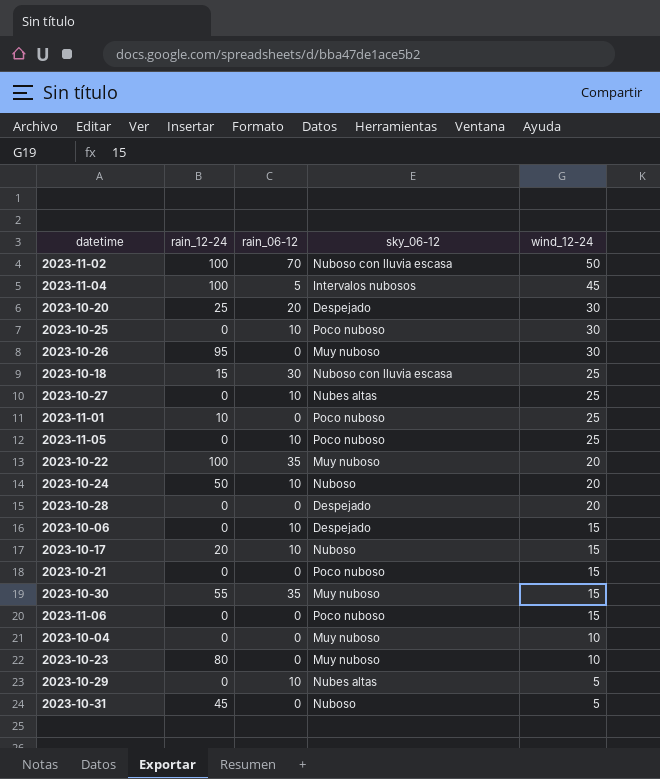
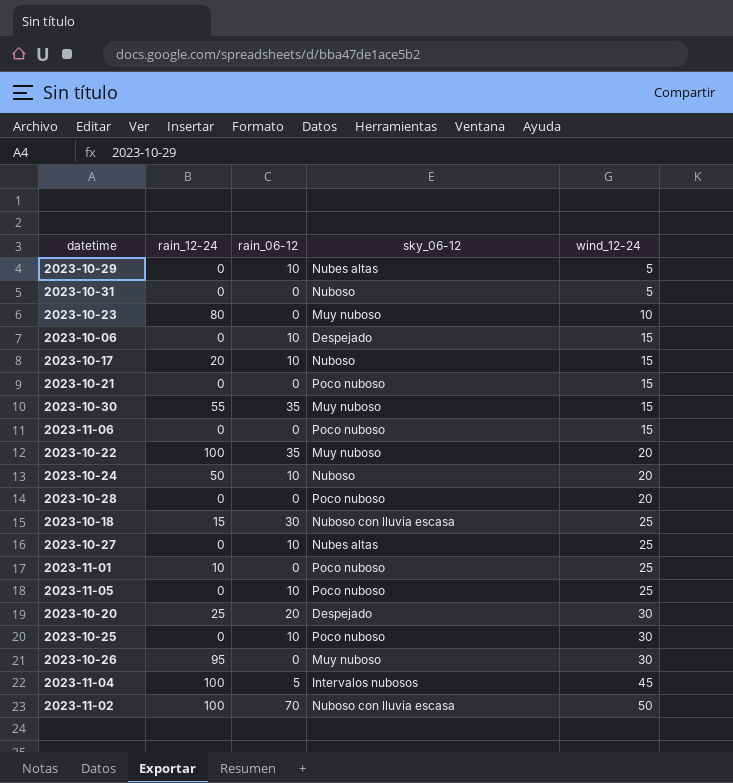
row order: wind_12-24 descending -> wind_12-24 ascending
row 2023-10-04: 0 | 0 | Muy nuboso | 10 -> none
2023-10-31 | rain_12-24: 45 -> 0
2023-10-28 | sky_06-12: Despejado -> Poco nuboso

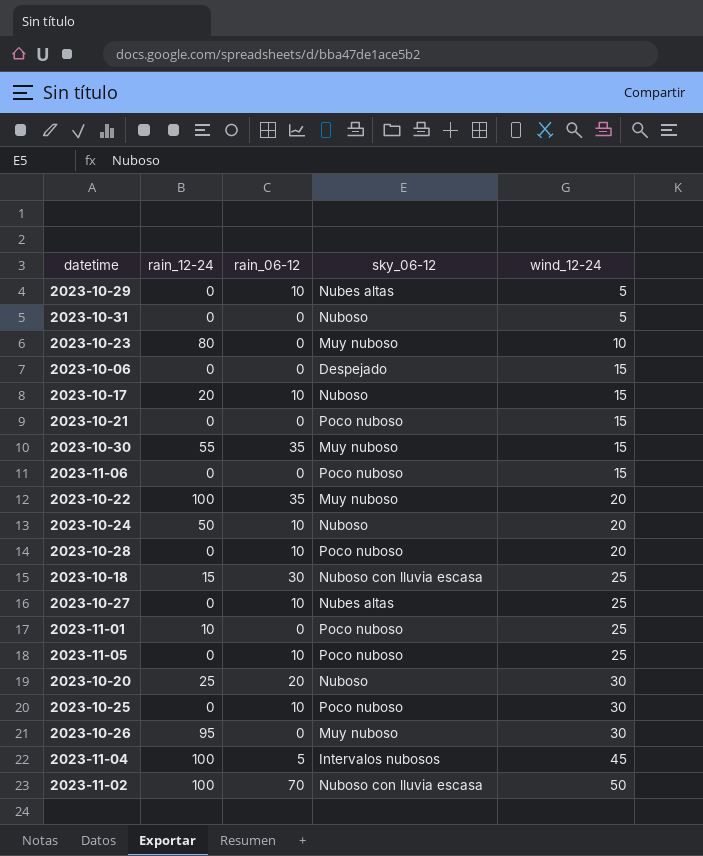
2023-10-06 | rain_06-12: 10 -> 0
2023-10-28 | rain_06-12: 0 -> 10
2023-10-20 | sky_06-12: Despejado -> Nuboso

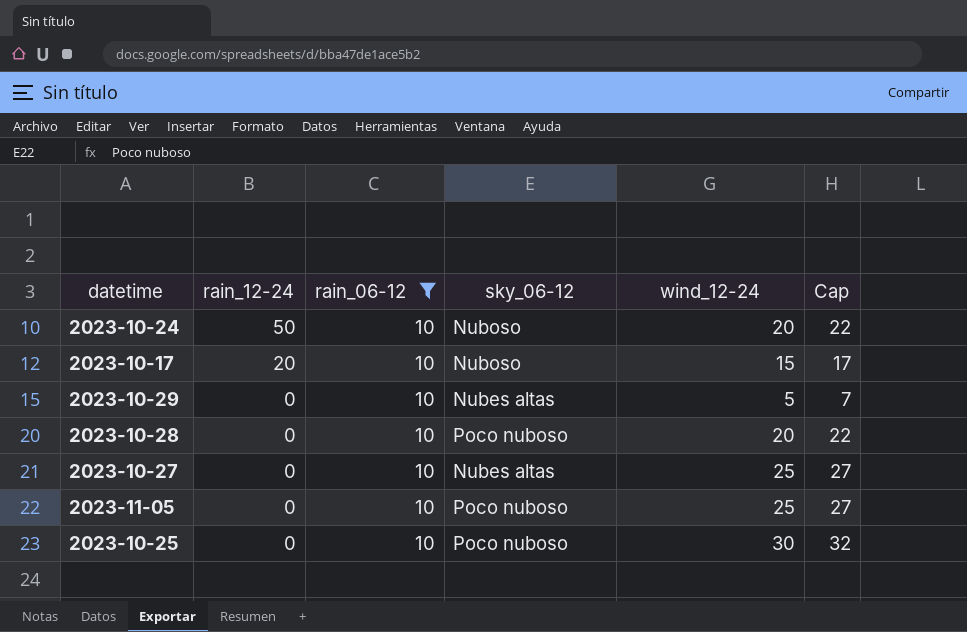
filter: none -> rain_06-12 = 10
row order: wind_12-24 ascending -> rain_12-24 descending
column Cap | formula: none -> [wind_12-24] + 2

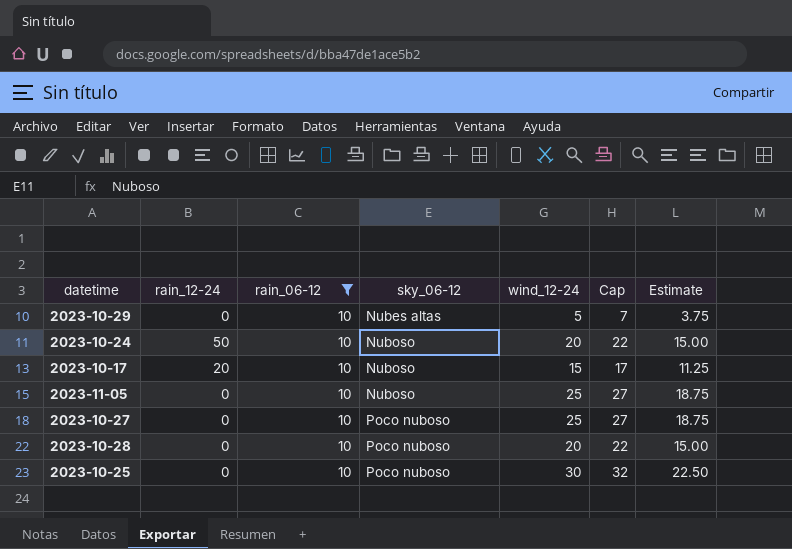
row order: rain_12-24 descending -> sky_06-12 ascending
column Estimate | formula: none -> [wind_12-24] * 0.75
2023-11-05 | sky_06-12: Poco nuboso -> Nuboso
2023-10-27 | sky_06-12: Nubes altas -> Poco nuboso

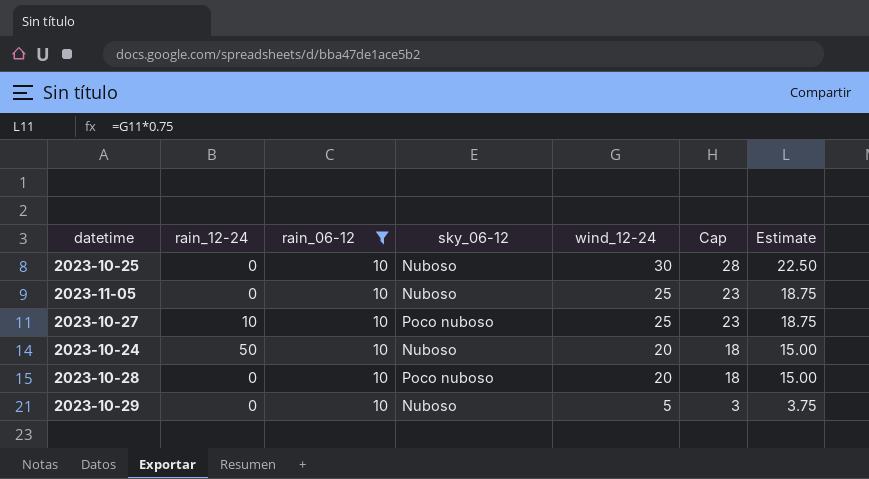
row order: sky_06-12 ascending -> wind_12-24 descending
column Cap | formula: [wind_12-24] + 2 -> [wind_12-24] - 2
row 2023-10-17: 20 | 10 | Nuboso | 15 | 17 | 11.25 -> none
2023-10-25 | sky_06-12: Poco nuboso -> Nuboso
2023-10-27 | rain_12-24: 0 -> 10
2023-10-29 | sky_06-12: Nubes altas -> Nuboso

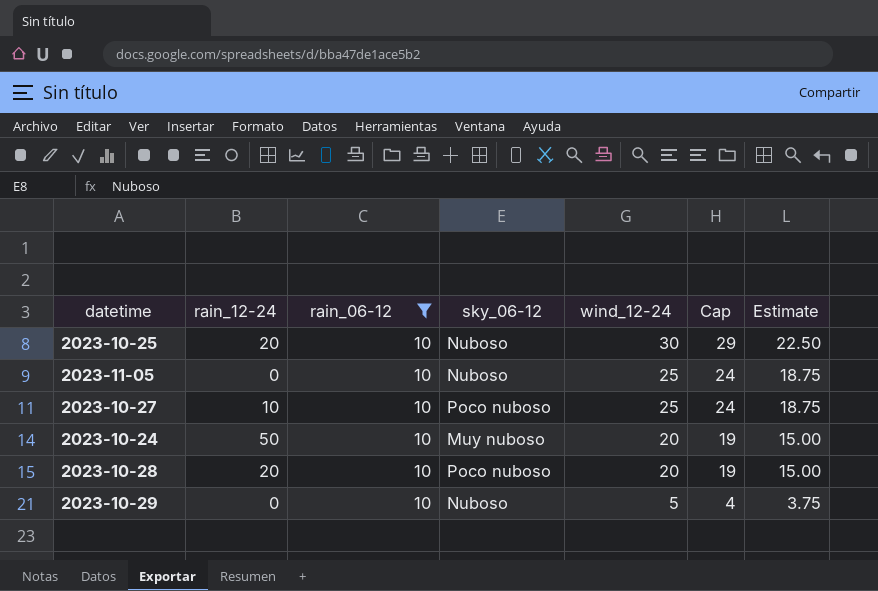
column Cap | formula: [wind_12-24] - 2 -> [wind_12-24] - 1
2023-10-25 | rain_12-24: 0 -> 20
2023-10-24 | sky_06-12: Nuboso -> Muy nuboso
2023-10-28 | rain_12-24: 0 -> 20

